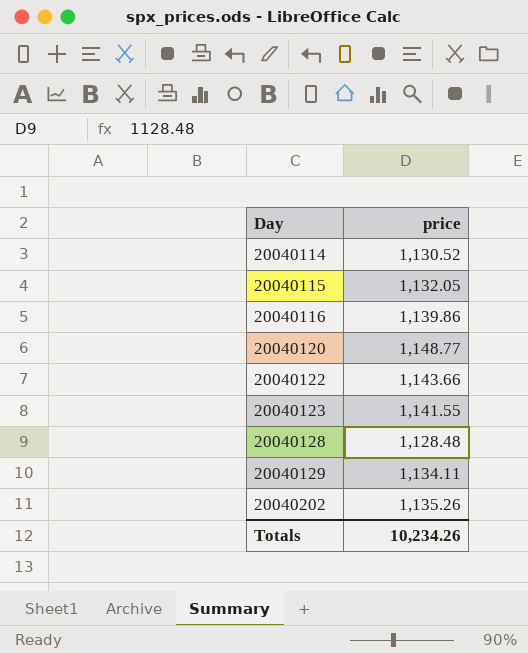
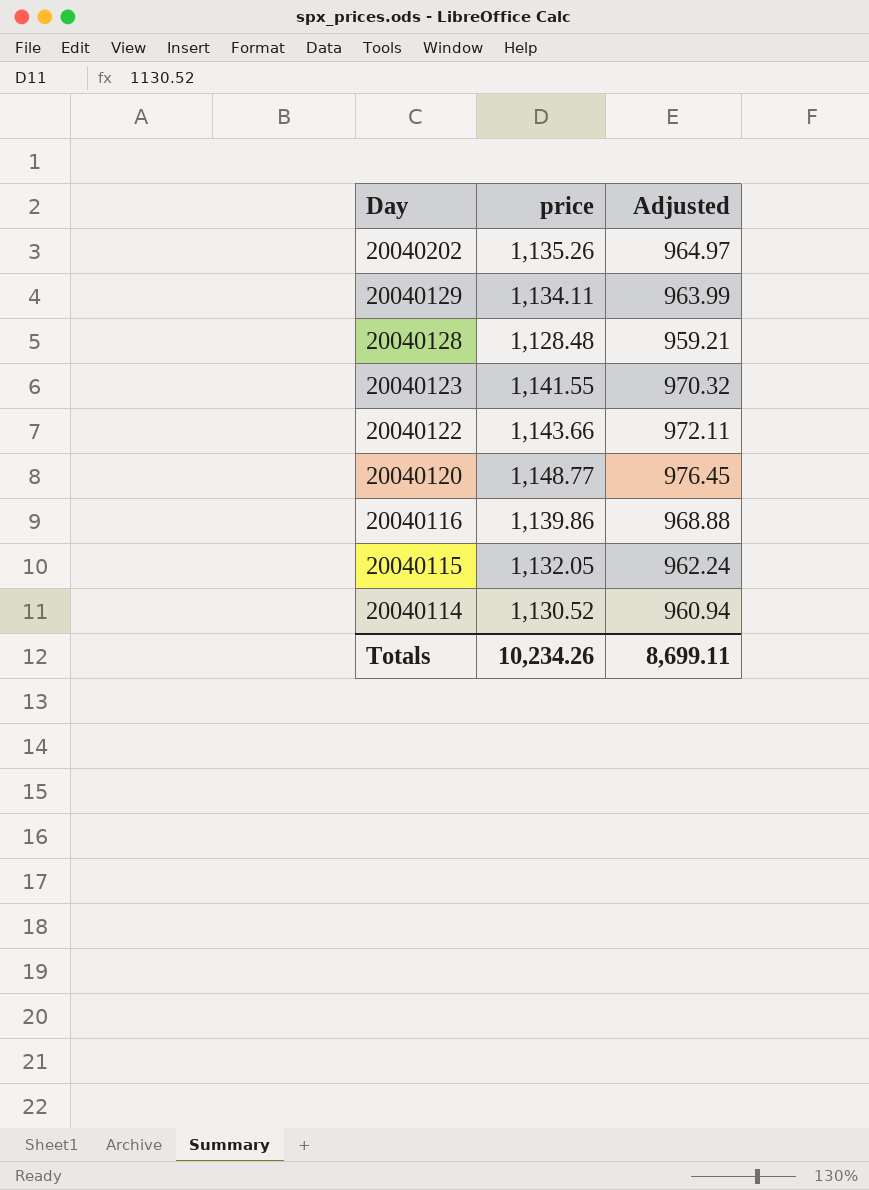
row order: Day ascending -> Day descending
column Adjusted | formula: none -> [price] * 0.85

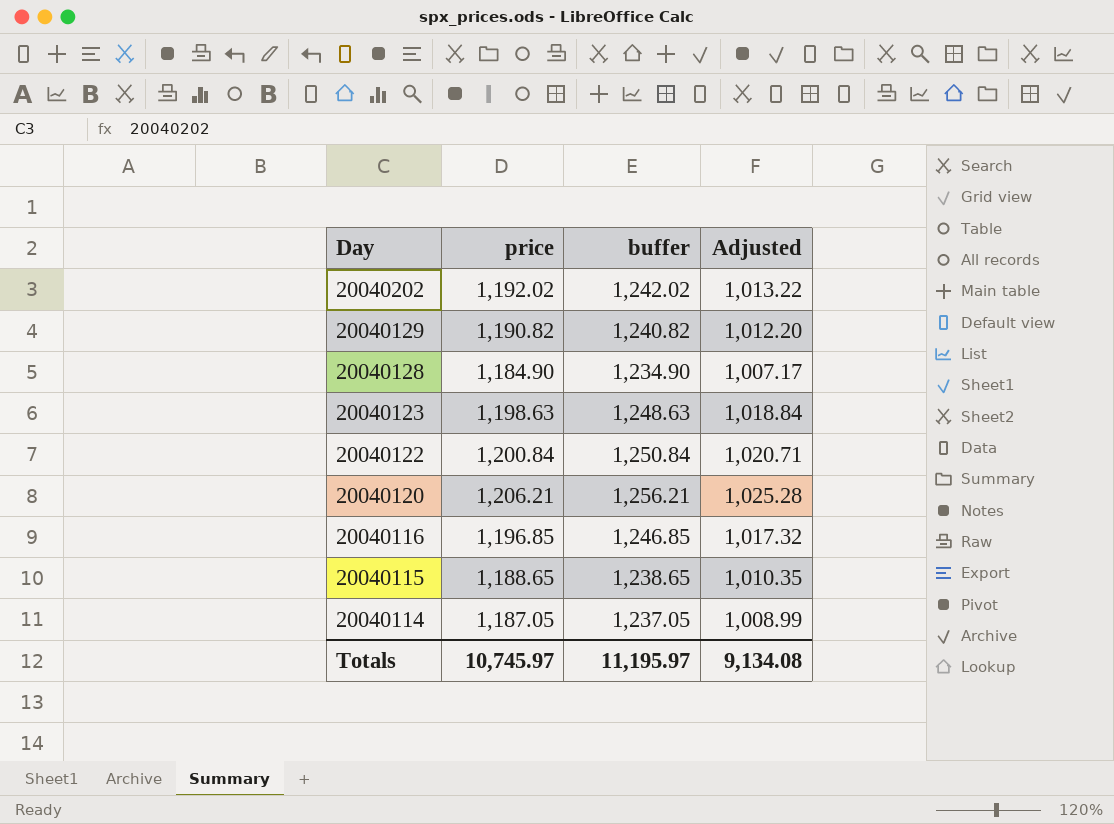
column buffer | formula: none -> [price] + 50
20040202 | price: 1,135.26 -> 1,192.02
20040202 | Adjusted: 964.97 -> 1,013.22
20040129 | price: 1,134.11 -> 1,190.82
20040129 | Adjusted: 963.99 -> 1,012.20
20040128 | price: 1,128.48 -> 1,184.90
20040128 | Adjusted: 959.21 -> 1,007.17
20040123 | price: 1,141.55 -> 1,198.63
20040123 | Adjusted: 970.32 -> 1,018.84
20040122 | price: 1,143.66 -> 1,200.84
20040122 | Adjusted: 972.11 -> 1,020.71
20040120 | price: 1,148.77 -> 1,206.21
20040120 | Adjusted: 976.45 -> 1,025.28
20040116 | price: 1,139.86 -> 1,196.85
20040116 | Adjusted: 968.88 -> 1,017.32
20040115 | price: 1,132.05 -> 1,188.65
20040115 | Adjusted: 962.24 -> 1,010.35
20040114 | price: 1,130.52 -> 1,187.05
20040114 | Adjusted: 960.94 -> 1,008.99
Totals | price: 10,234.26 -> 10,745.97
Totals | Adjusted: 8,699.11 -> 9,134.08

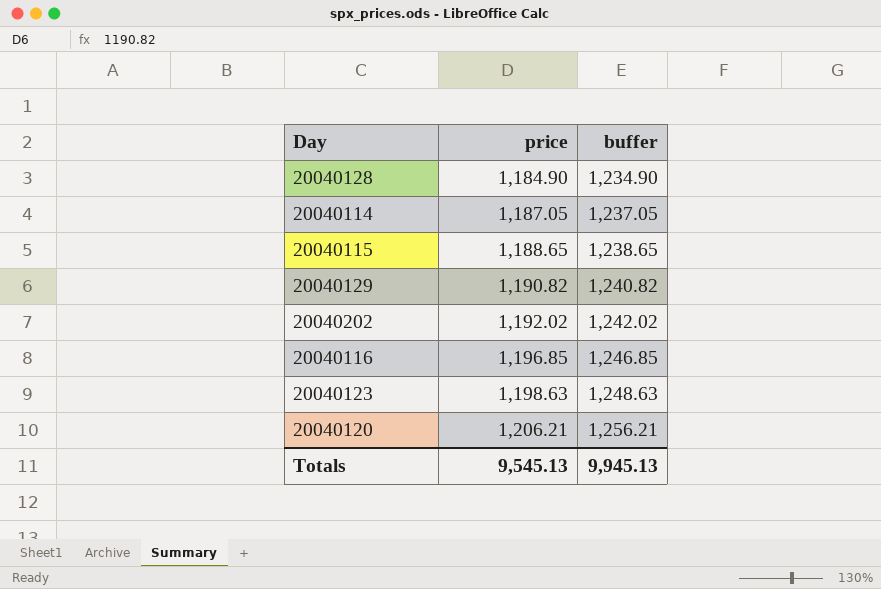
row order: Day descending -> price ascending
column Adjusted | formula: [price] * 0.85 -> none
row 20040122: 1,200.84 | 1,250.84 | 1,020.71 -> none
Totals | price: 10,745.97 -> 9,545.13
Totals | buffer: 11,195.97 -> 9,945.13

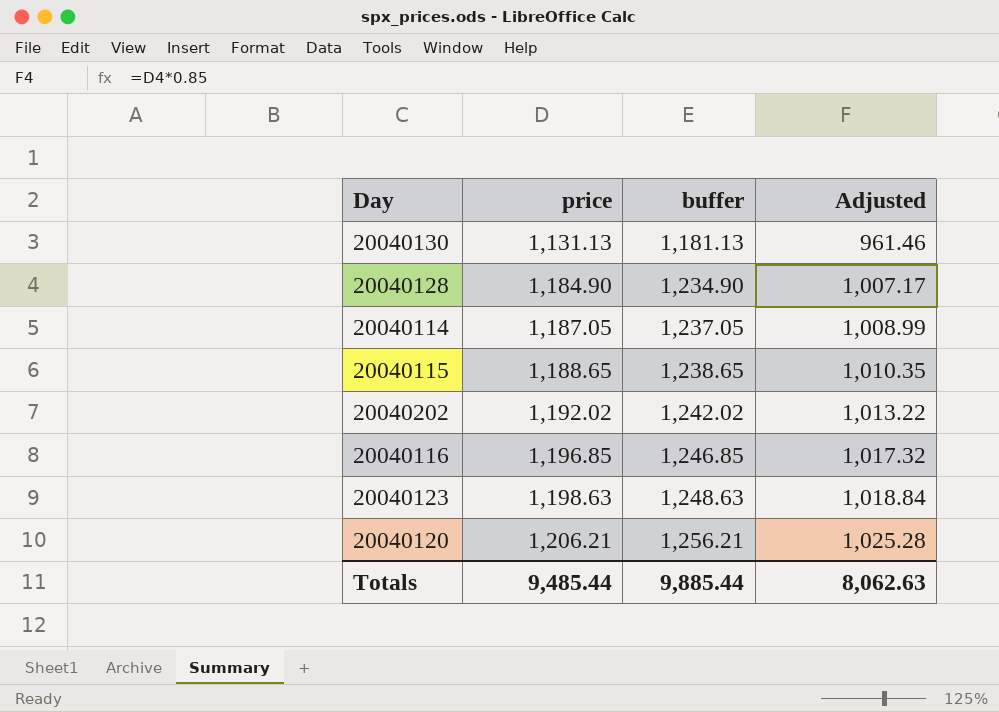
column Adjusted | formula: none -> [price] * 0.85
row 20040129: 1,190.82 | 1,240.82 -> none
row 20040130: none -> 1,131.13 | 1,181.13 | 961.46
Totals | price: 9,545.13 -> 9,485.44
Totals | buffer: 9,945.13 -> 9,885.44

